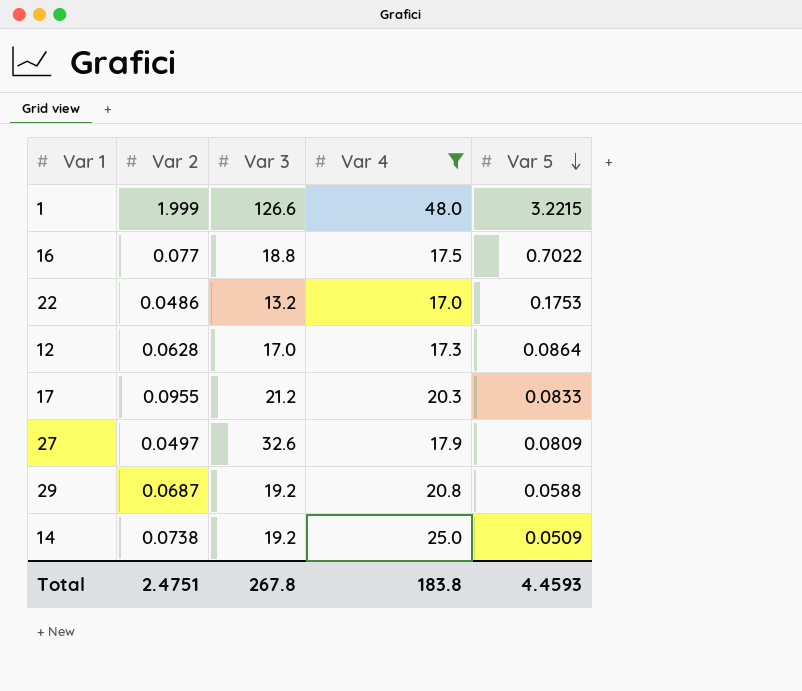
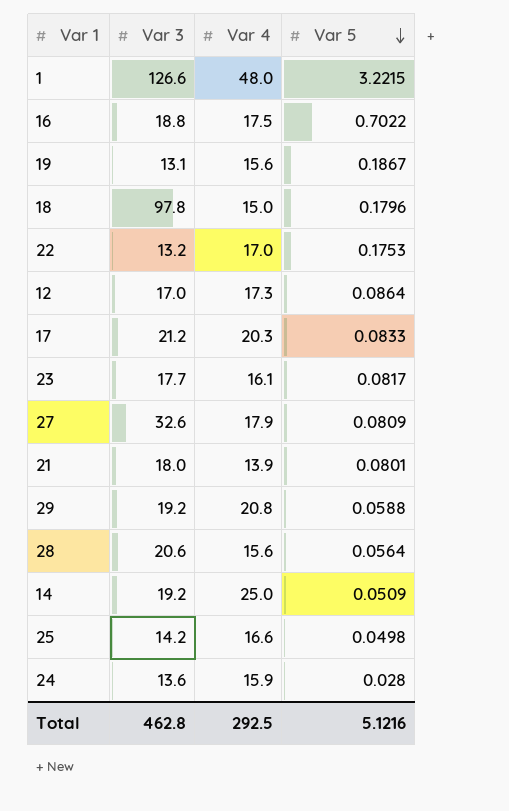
filter: Var 4 >= 17.0 -> none
column Var 2 | position: 2 -> none
Total | Var 3: 267.8 -> 462.8
Total | Var 4: 183.8 -> 292.5
Total | Var 5: 4.4593 -> 5.1216

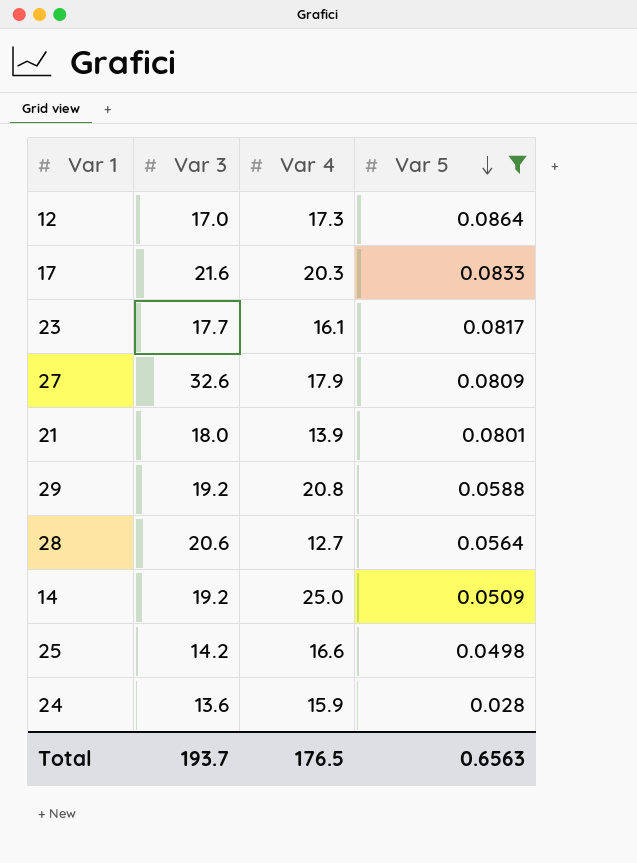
filter: none -> Var 5 <= 0.0864
17 | Var 3: 21.2 -> 21.6
28 | Var 4: 15.6 -> 12.7
Total | Var 3: 462.8 -> 193.7
Total | Var 4: 292.5 -> 176.5
Total | Var 5: 5.1216 -> 0.6563

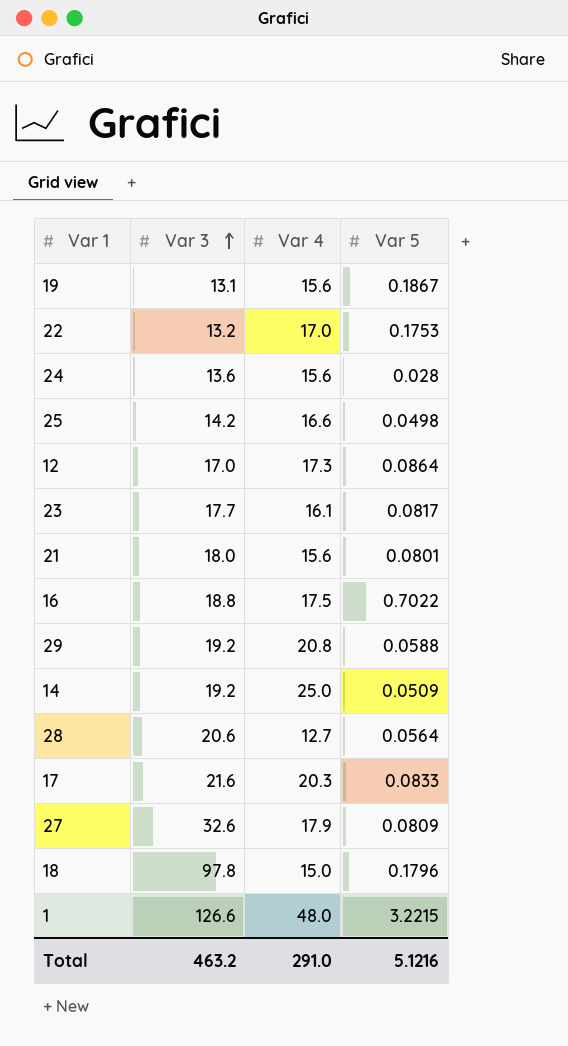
filter: Var 5 <= 0.0864 -> none
row order: Var 5 descending -> Var 3 ascending
24 | Var 4: 15.9 -> 15.6
21 | Var 4: 13.9 -> 15.6
Total | Var 3: 193.7 -> 463.2
Total | Var 4: 176.5 -> 291.0
Total | Var 5: 0.6563 -> 5.1216

